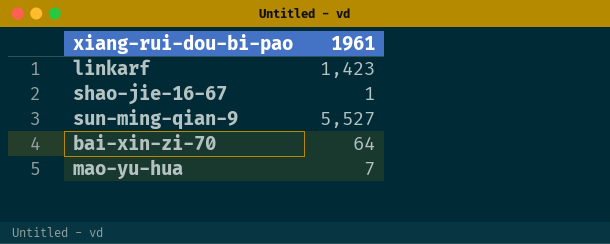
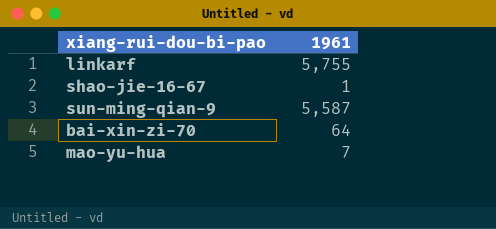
linkarf | 1961: 1,423 -> 5,755
sun-ming-qian-9 | 1961: 5,527 -> 5,587

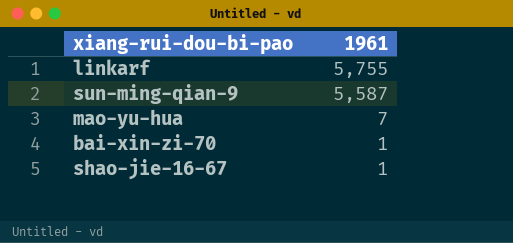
row order: none -> 1961 descending
bai-xin-zi-70 | 1961: 64 -> 1

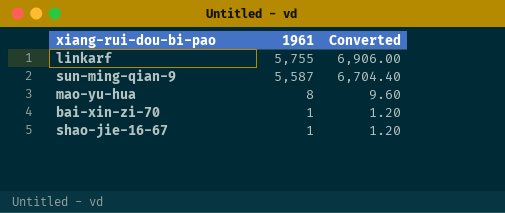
column Converted | formula: none -> [1961] * 1.2
mao-yu-hua | 1961: 7 -> 8

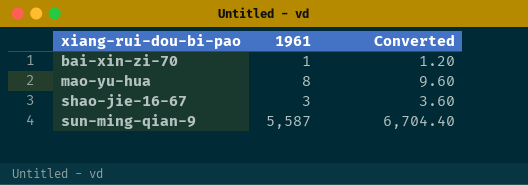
row order: 1961 descending -> xiang-rui-dou-bi-pao ascending
row linkarf: 5,755 | 6,906.00 -> none
shao-jie-16-67 | 1961: 1 -> 3
shao-jie-16-67 | Converted: 1.20 -> 3.60

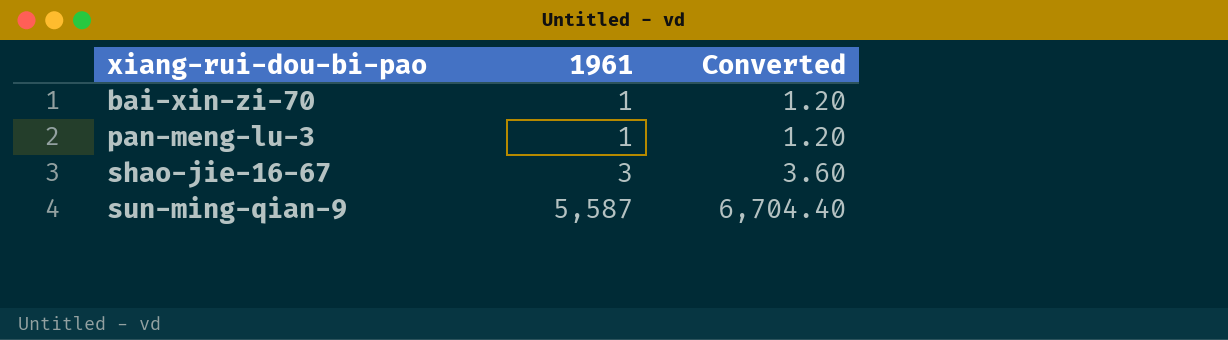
row mao-yu-hua: 8 | 9.60 -> none
row pan-meng-lu-3: none -> 1 | 1.20

